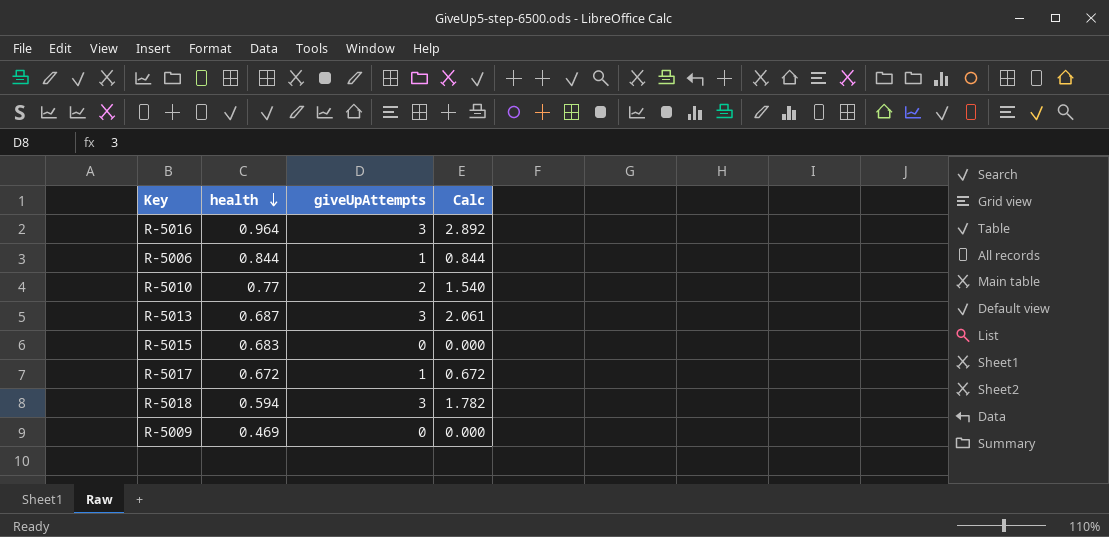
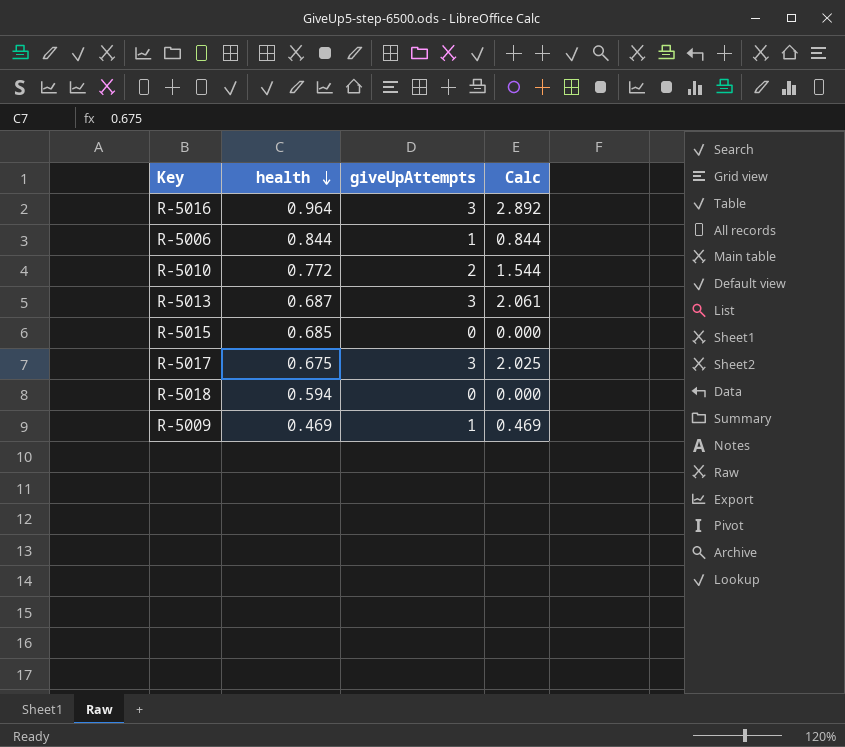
R-5010 | health: 0.77 -> 0.772
R-5010 | Calc: 1.540 -> 1.544
R-5015 | health: 0.683 -> 0.685
R-5017 | health: 0.672 -> 0.675
R-5017 | giveUpAttempts: 1 -> 3
R-5017 | Calc: 0.672 -> 2.025
R-5018 | giveUpAttempts: 3 -> 0
R-5018 | Calc: 1.782 -> 0.000
R-5009 | giveUpAttempts: 0 -> 1
R-5009 | Calc: 0.000 -> 0.469

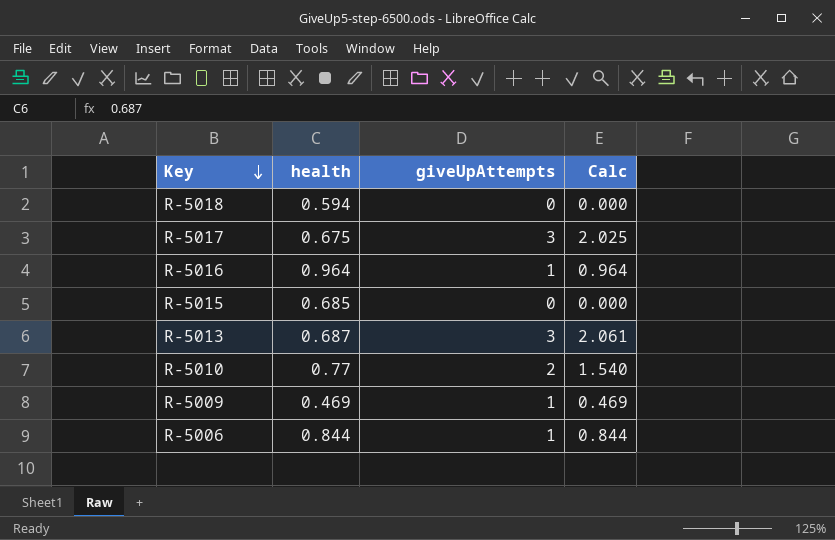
row order: health descending -> Key descending
R-5016 | giveUpAttempts: 3 -> 1
R-5016 | Calc: 2.892 -> 0.964
R-5010 | health: 0.772 -> 0.77
R-5010 | Calc: 1.544 -> 1.540

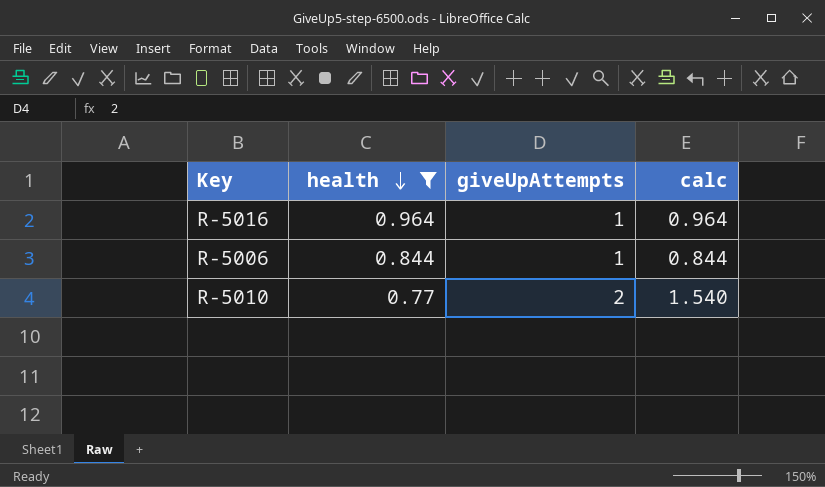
filter: none -> health >= 0.77
row order: Key descending -> health descending
column name: Calc -> calc

